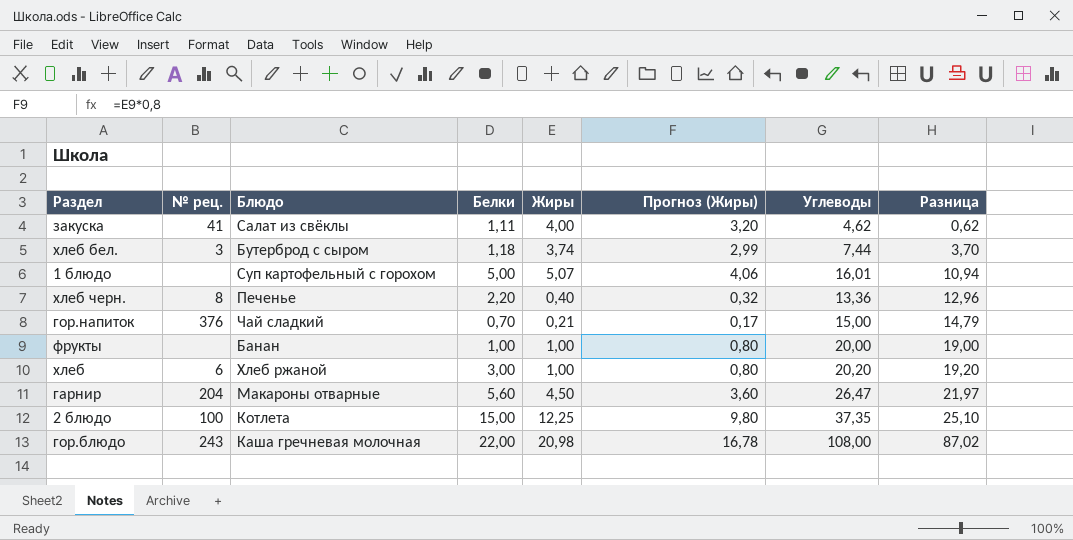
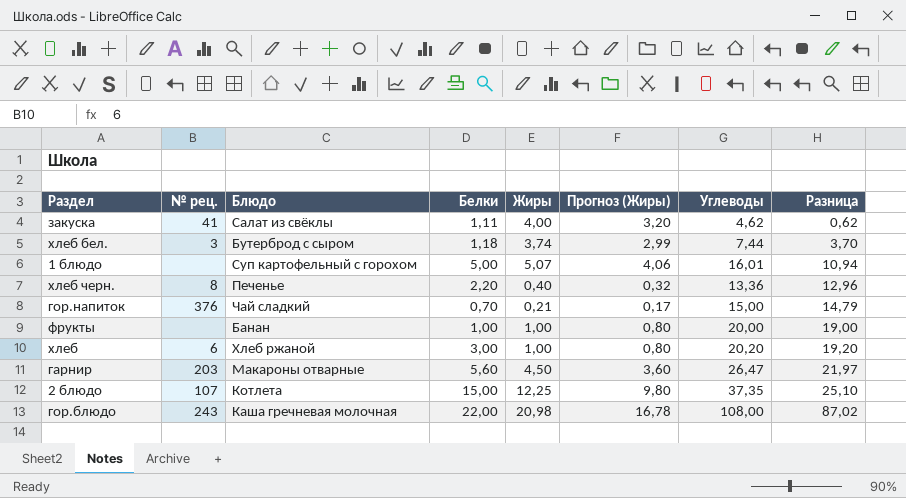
гарнир | № рец.: 204 -> 203
2 блюдо | № рец.: 100 -> 107

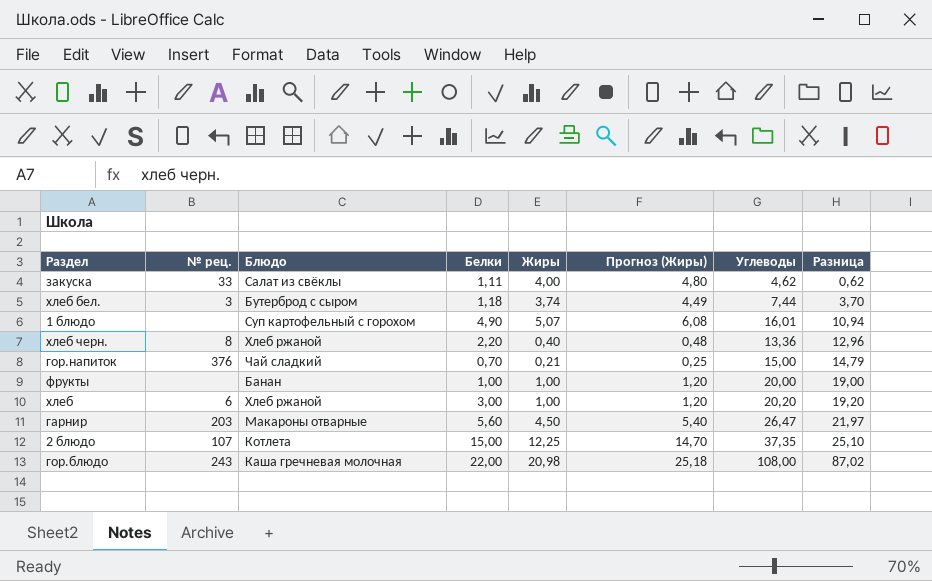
column Прогноз (Жиры) | formula: [Жиры] * 0,8 -> [Жиры] * 1,2
закуска | № рец.: 41 -> 33
1 блюдо | Белки: 5,00 -> 4,90
хлеб черн. | Блюдо: Печенье -> Хлеб ржаной

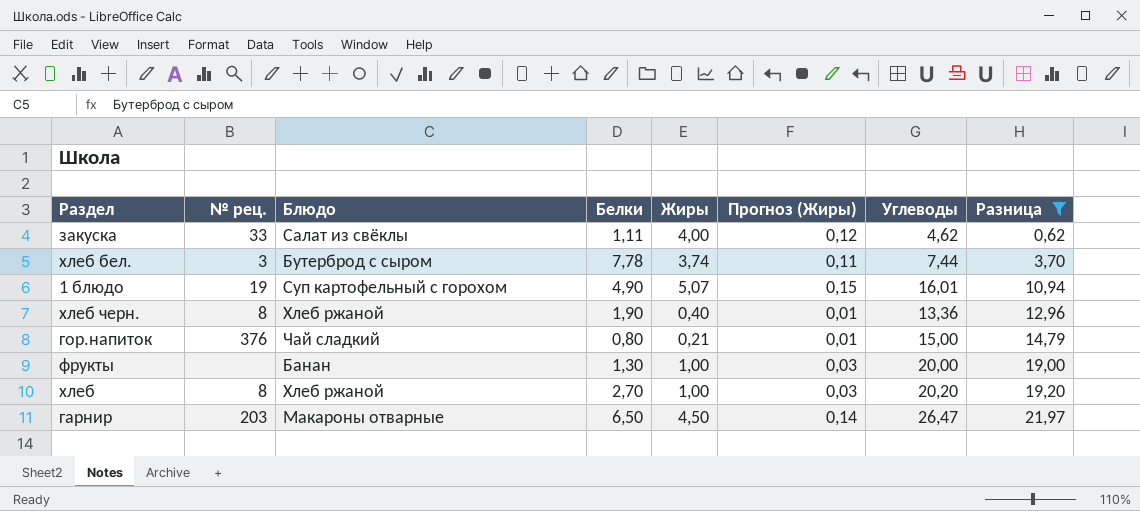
filter: none -> Разница <= 21,97
column Прогноз (Жиры) | formula: [Жиры] * 1,2 -> [Жиры] * 0,03
хлеб бел. | Белки: 1,18 -> 7,78
1 блюдо | № рец.: none -> 19
хлеб черн. | Белки: 2,20 -> 1,90
гор.напиток | Белки: 0,70 -> 0,80
фрукты | Белки: 1,00 -> 1,30
хлеб | № рец.: 6 -> 8
хлеб | Белки: 3,00 -> 2,70
гарнир | Белки: 5,60 -> 6,50

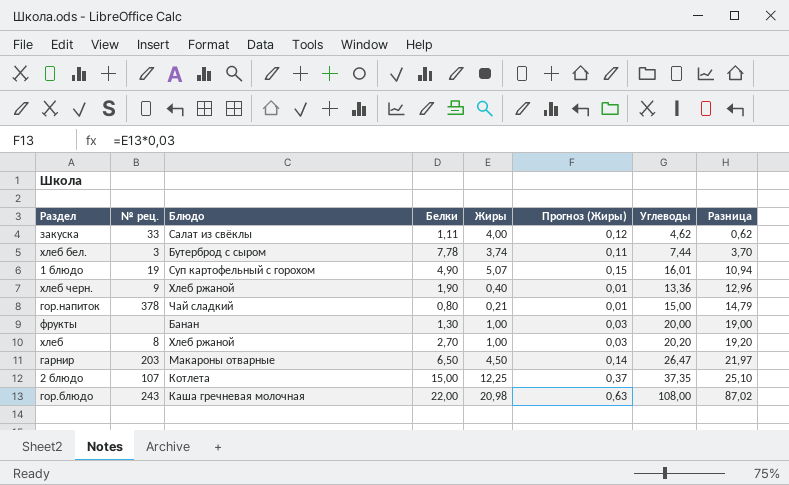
filter: Разница <= 21,97 -> none
хлеб черн. | № рец.: 8 -> 9
гор.напиток | № рец.: 376 -> 378

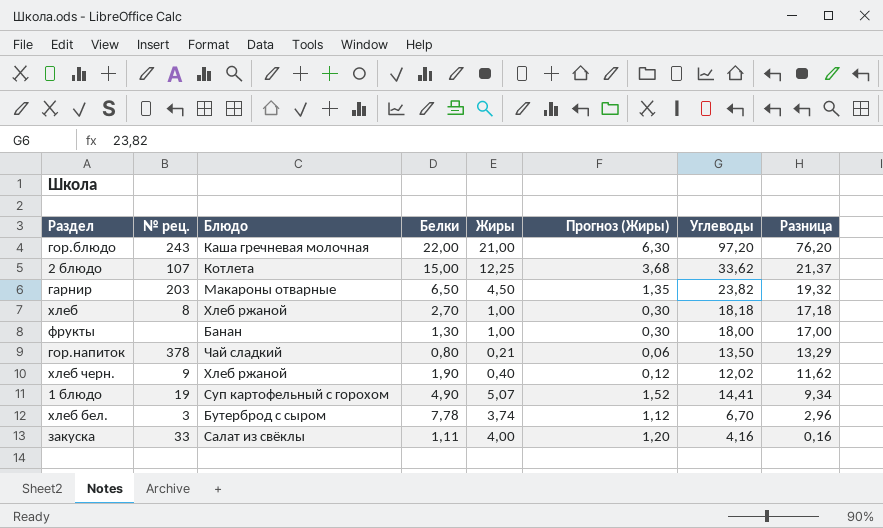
row order: Разница ascending -> Разница descending
column Прогноз (Жиры) | formula: [Жиры] * 0,03 -> [Жиры] * 0,3
гор.блюдо | Жиры: 20,98 -> 21,00
гор.блюдо | Углеводы: 108,00 -> 97,20
гор.блюдо | Разница: 87,02 -> 76,20
2 блюдо | Углеводы: 37,35 -> 33,62
2 блюдо | Разница: 25,10 -> 21,37
гарнир | Углеводы: 26,47 -> 23,82
гарнир | Разница: 21,97 -> 19,32
хлеб | Углеводы: 20,20 -> 18,18
хлеб | Разница: 19,20 -> 17,18
фрукты | Углеводы: 20,00 -> 18,00
фрукты | Разница: 19,00 -> 17,00
гор.напиток | Углеводы: 15,00 -> 13,50
гор.напиток | Разница: 14,79 -> 13,29
хлеб черн. | Углеводы: 13,36 -> 12,02
хлеб черн. | Разница: 12,96 -> 11,62
1 блюдо | Углеводы: 16,01 -> 14,41
1 блюдо | Разница: 10,94 -> 9,34
хлеб бел. | Углеводы: 7,44 -> 6,70
хлеб бел. | Разница: 3,70 -> 2,96
закуска | Углеводы: 4,62 -> 4,16
закуска | Разница: 0,62 -> 0,16

